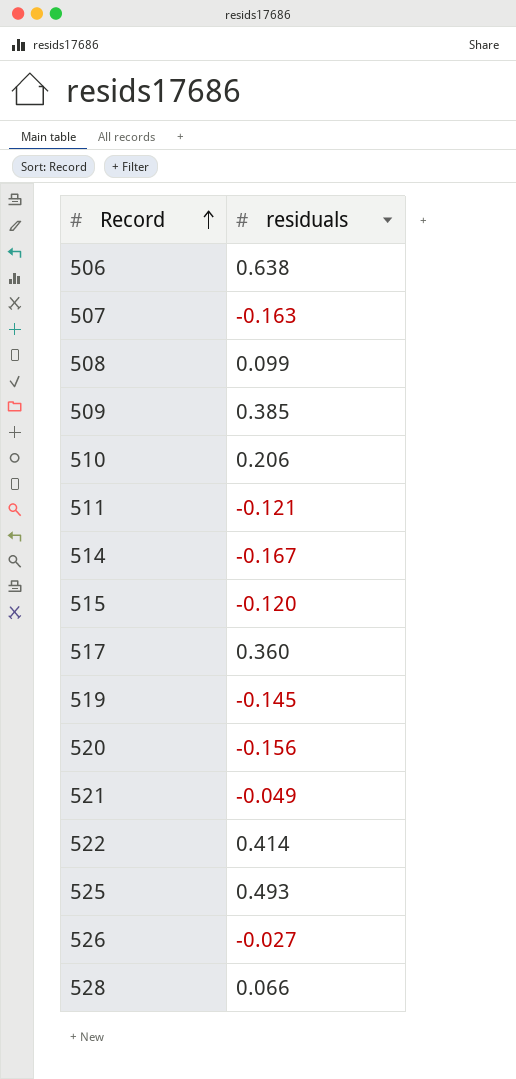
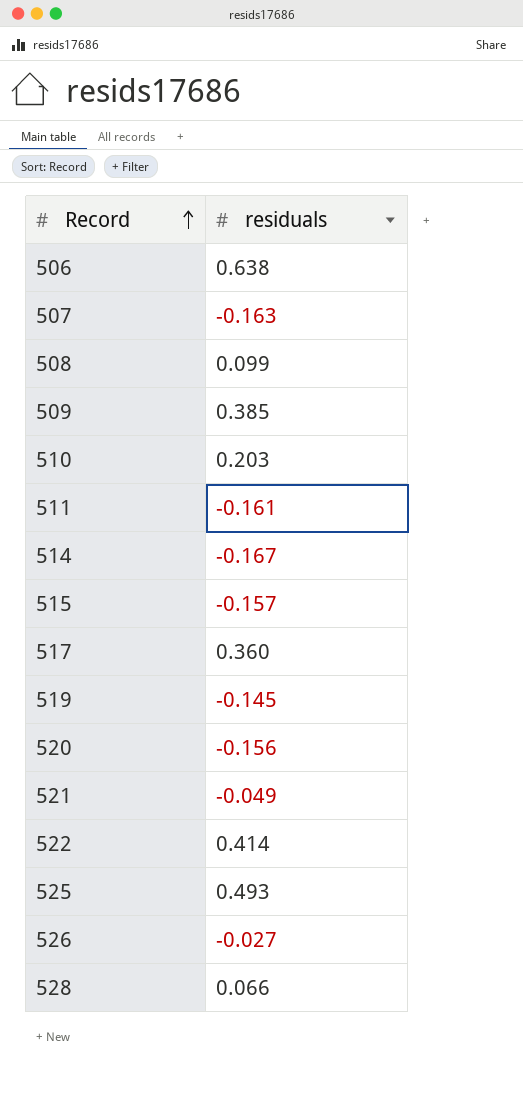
510 | residuals: 0.206 -> 0.203
511 | residuals: -0.121 -> -0.161
515 | residuals: -0.120 -> -0.157

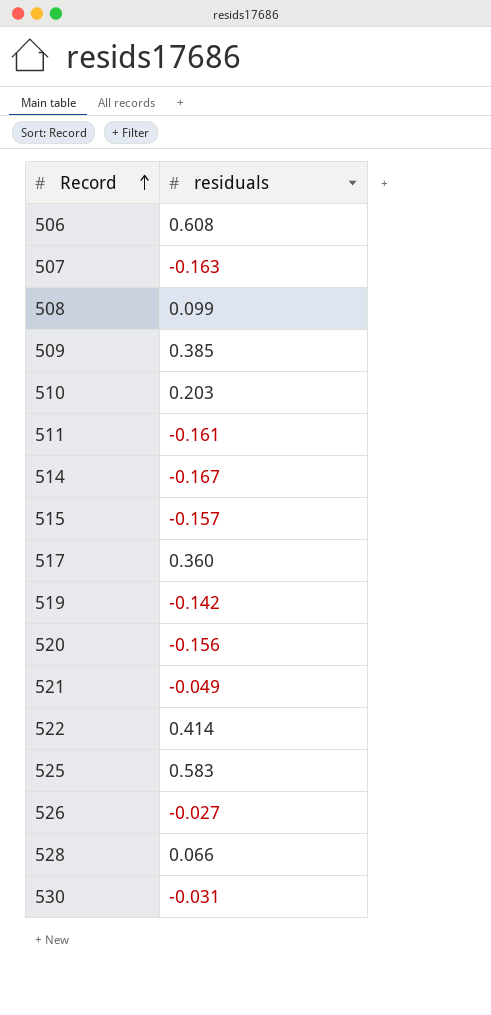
506 | residuals: 0.638 -> 0.608
519 | residuals: -0.145 -> -0.142
525 | residuals: 0.493 -> 0.583
row 530: none -> -0.031

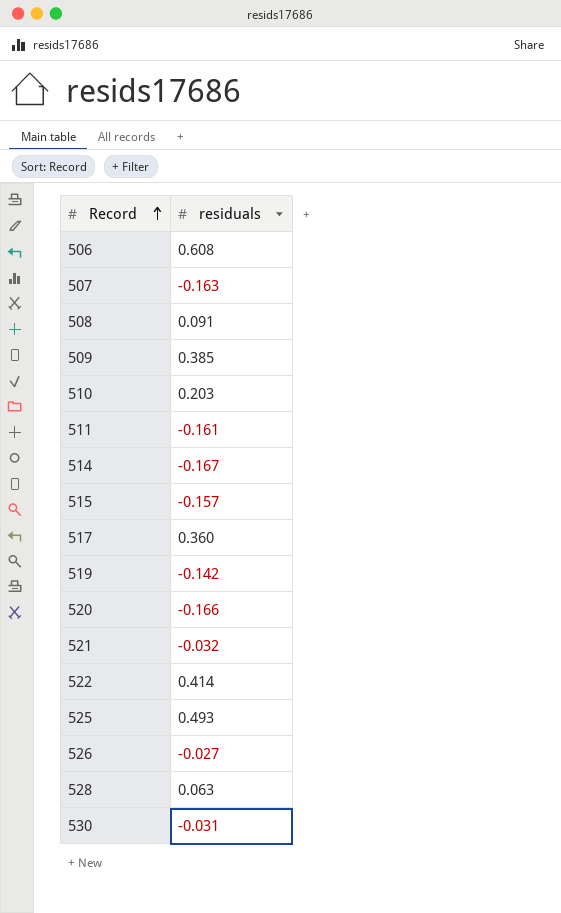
508 | residuals: 0.099 -> 0.091
520 | residuals: -0.156 -> -0.166
521 | residuals: -0.049 -> -0.032
525 | residuals: 0.583 -> 0.493
528 | residuals: 0.066 -> 0.063

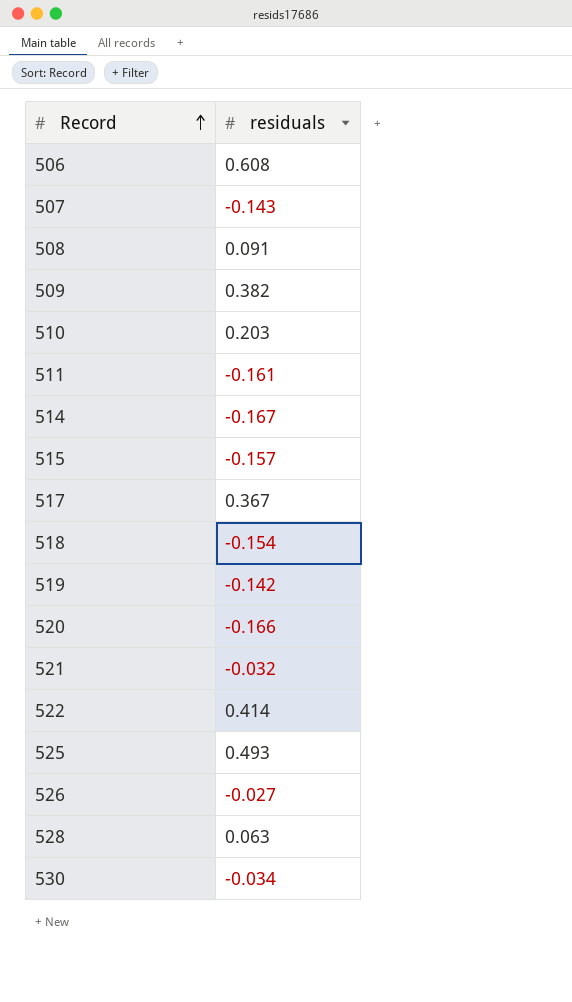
507 | residuals: -0.163 -> -0.143
509 | residuals: 0.385 -> 0.382
517 | residuals: 0.360 -> 0.367
row 518: none -> -0.154
530 | residuals: -0.031 -> -0.034

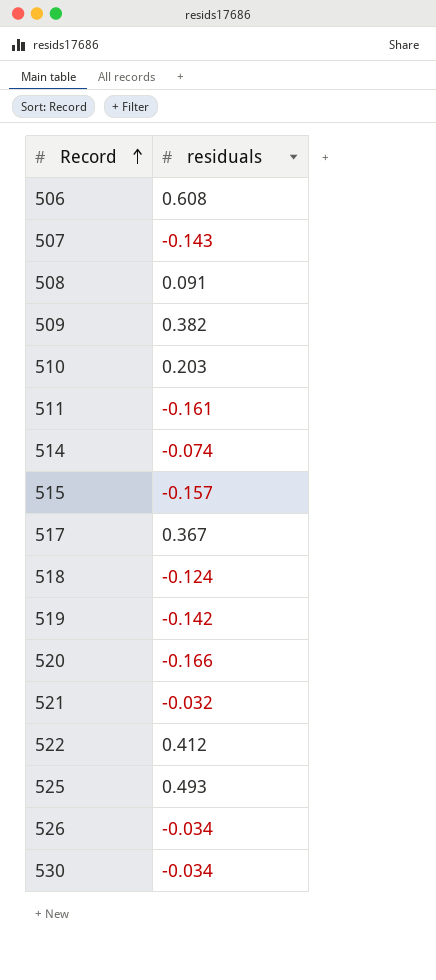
row 528: 0.063 -> none
514 | residuals: -0.167 -> -0.074
518 | residuals: -0.154 -> -0.124
522 | residuals: 0.414 -> 0.412
526 | residuals: -0.027 -> -0.034

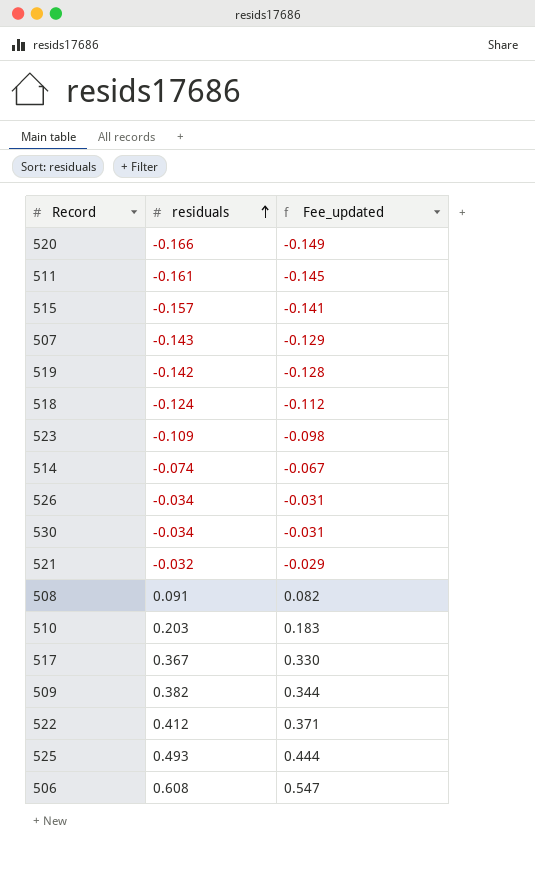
row order: Record ascending -> residuals ascending
column Fee_updated | formula: none -> [residuals] * 0.9
row 523: none -> -0.109 | -0.098

